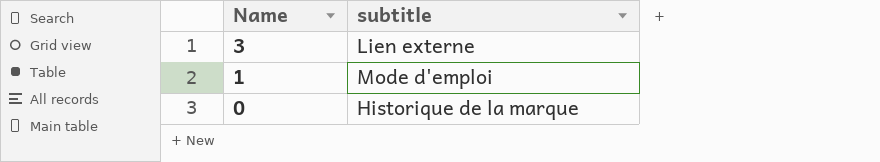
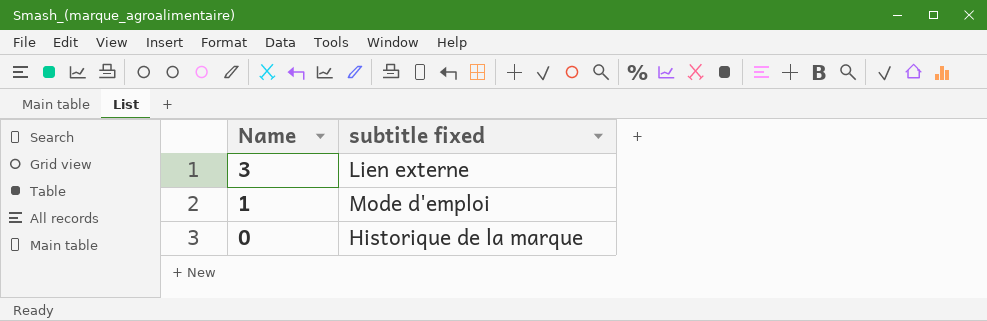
column name: subtitle -> subtitle fixed

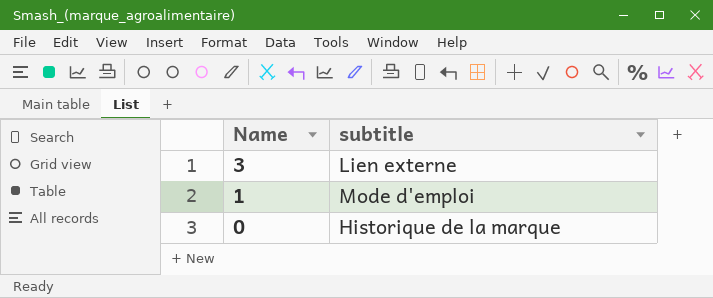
column name: subtitle fixed -> subtitle

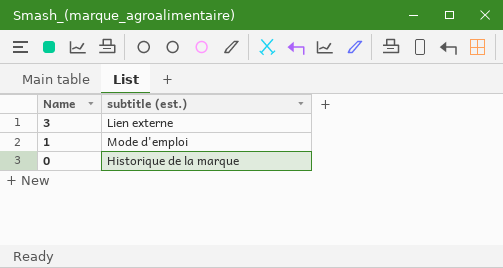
column name: subtitle -> subtitle (est.)

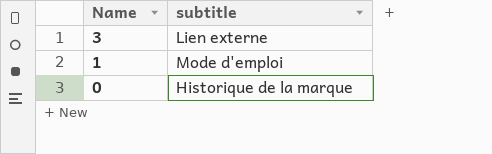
column name: subtitle (est.) -> subtitle

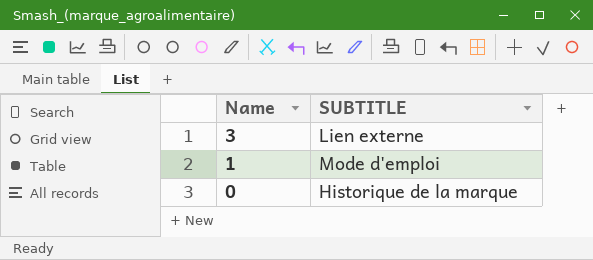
column name: subtitle -> SUBTITLE

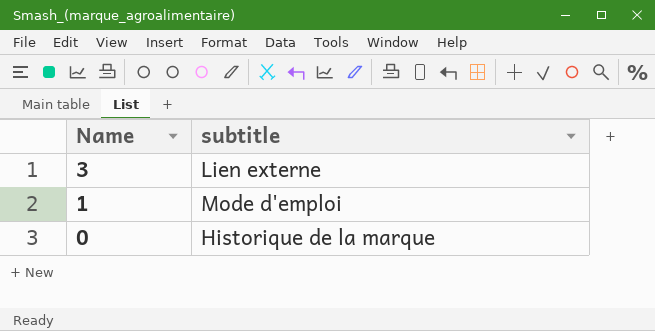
column name: SUBTITLE -> subtitle

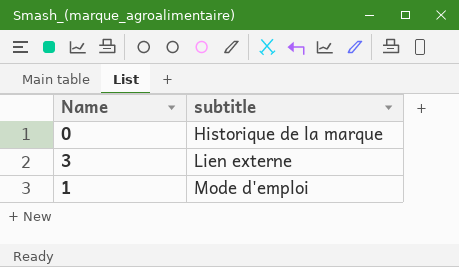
row order: Name descending -> subtitle ascending

